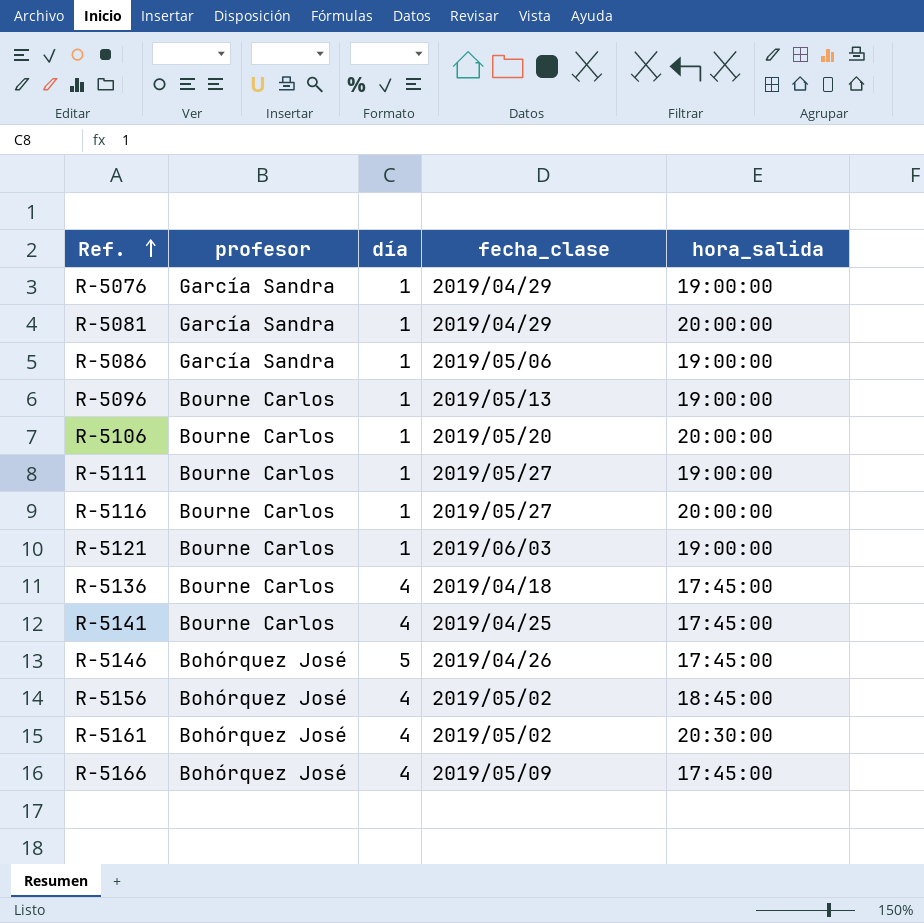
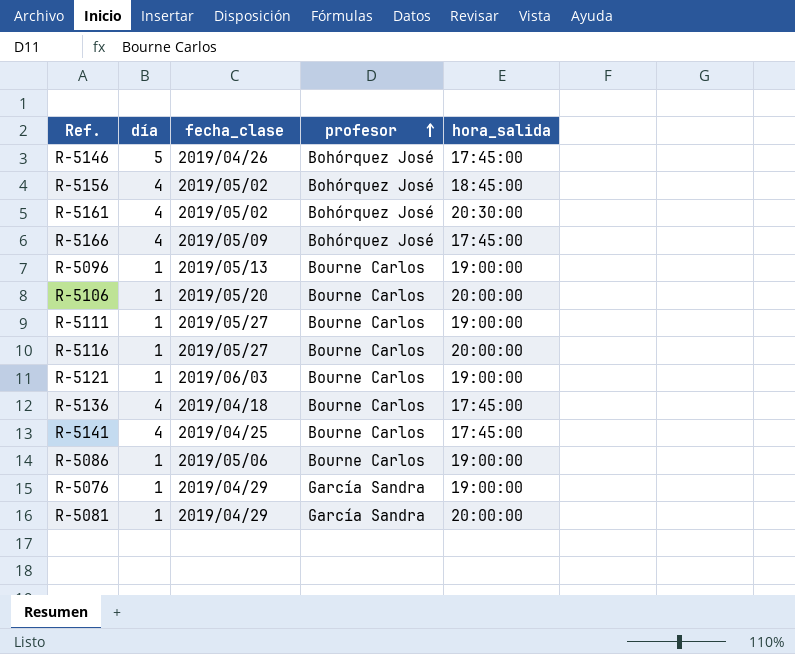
row order: Ref. ascending -> profesor ascending
column profesor | position: 2 -> 4
R-5086 | profesor: García Sandra -> Bourne Carlos

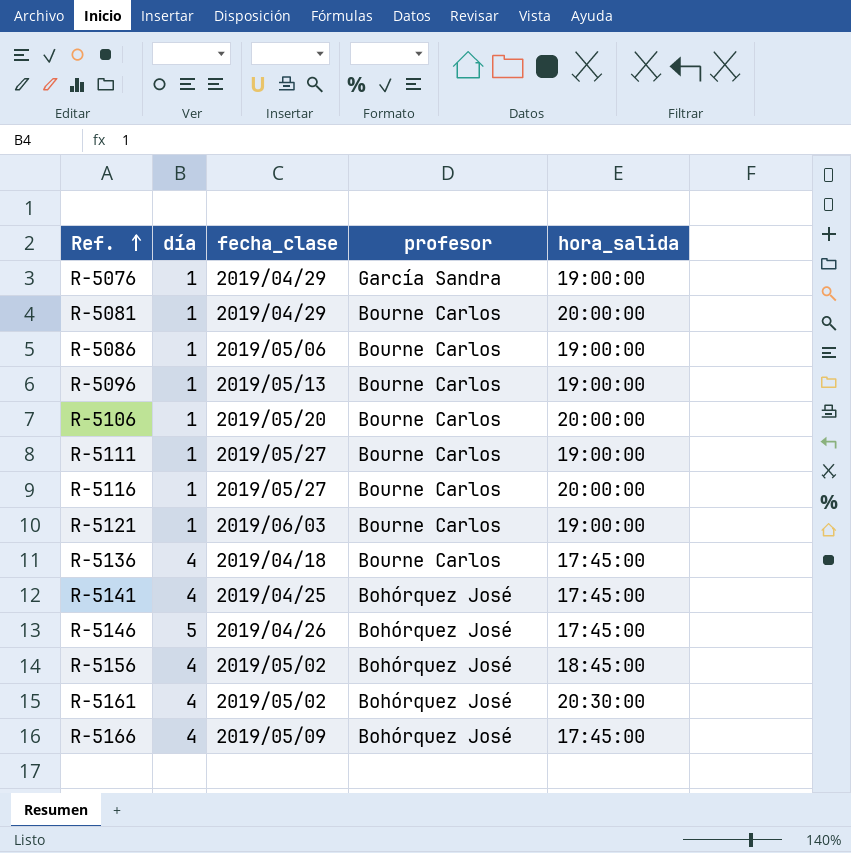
row order: profesor ascending -> Ref. ascending
R-5081 | profesor: García Sandra -> Bourne Carlos
R-5141 | profesor: Bourne Carlos -> Bohórquez José

